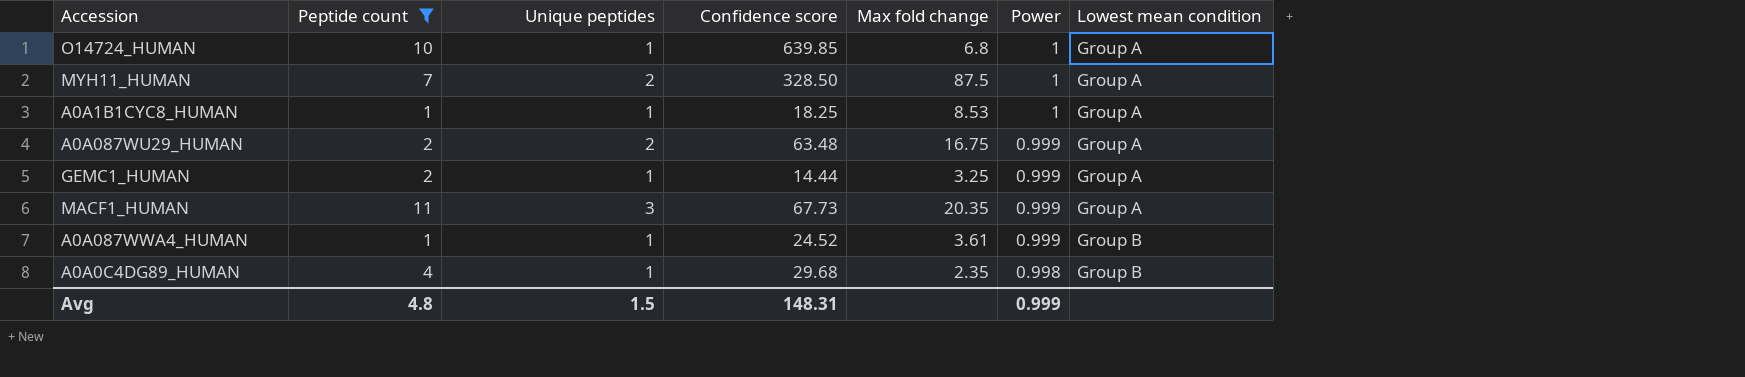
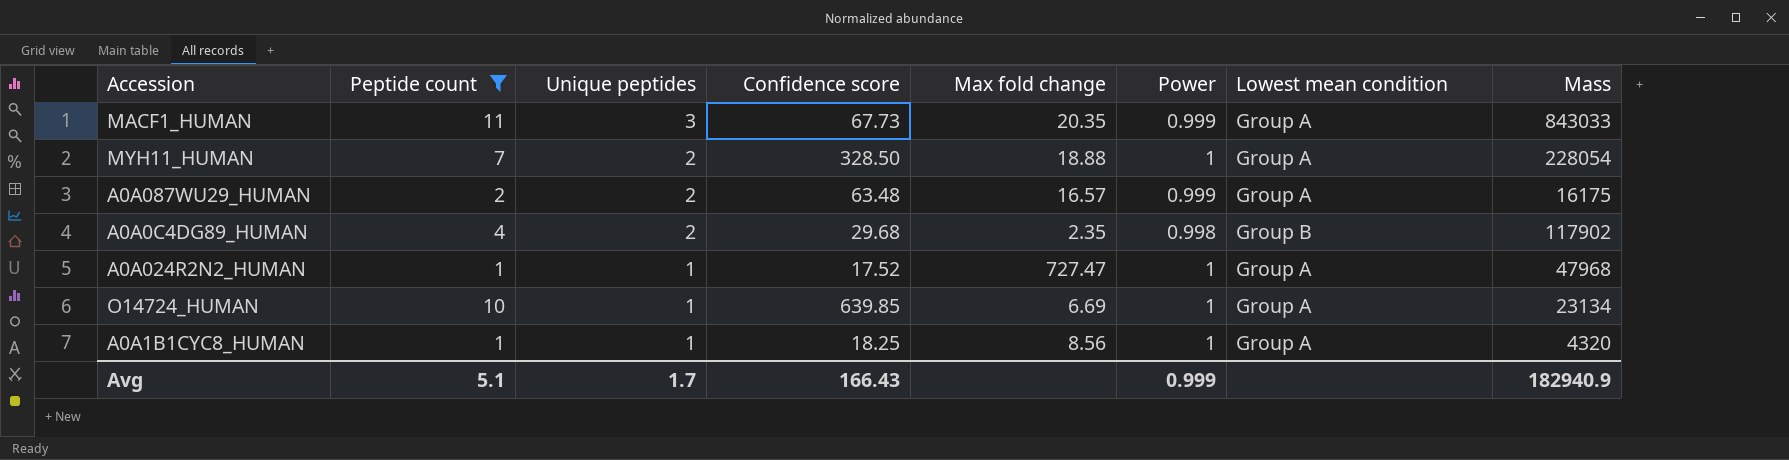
row order: Power descending -> Unique peptides descending
column Mass | position: none -> 8
row GEMC1_HUMAN: 2 | 1 | 14.44 | 3.25 | 0.999 | Group A -> none
row A0A087WWA4_HUMAN: 1 | 1 | 24.52 | 3.61 | 0.999 | Group B -> none
MYH11_HUMAN | Max fold change: 87.5 -> 18.88
A0A087WU29_HUMAN | Max fold change: 16.75 -> 16.57
A0A0C4DG89_HUMAN | Unique peptides: 1 -> 2
row A0A024R2N2_HUMAN: none -> 1 | 1 | 17.52 | 727.47 | 1 | Group A | 47968
O14724_HUMAN | Max fold change: 6.8 -> 6.69
A0A1B1CYC8_HUMAN | Max fold change: 8.53 -> 8.56
Avg | Peptide count: 4.8 -> 5.1
Avg | Unique peptides: 1.5 -> 1.7
Avg | Confidence score: 148.31 -> 166.43

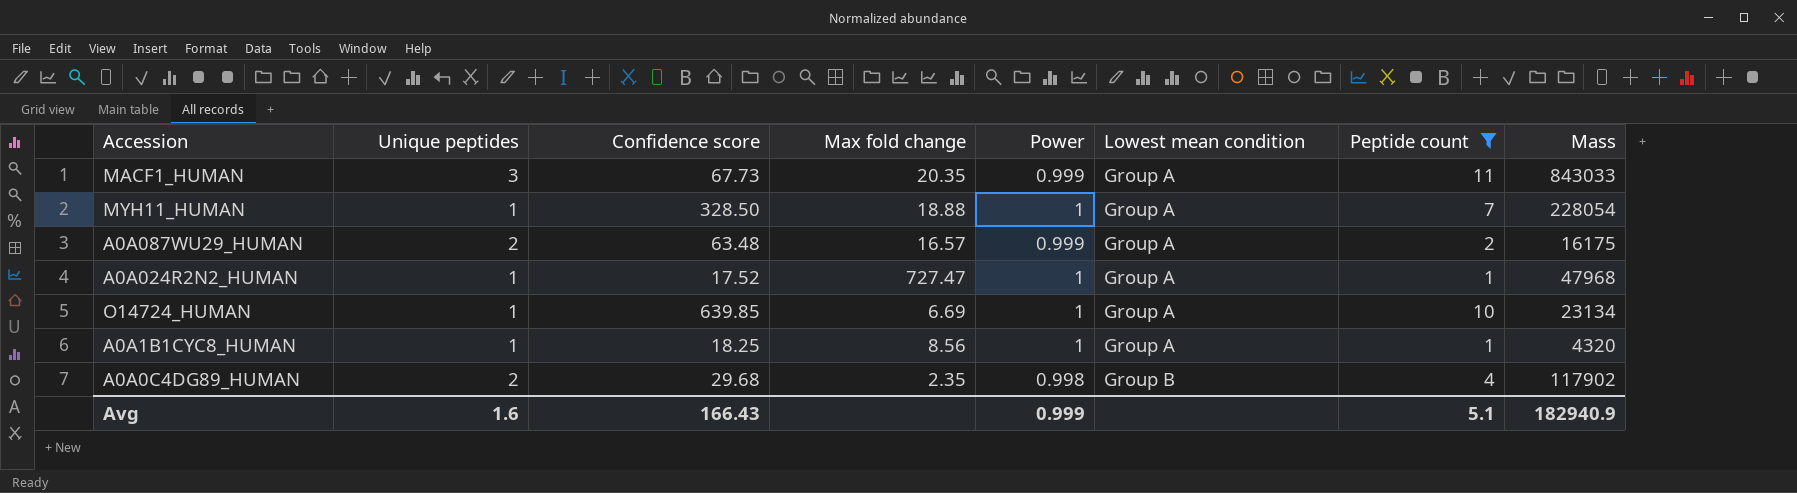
row order: Unique peptides descending -> Lowest mean condition ascending
column Peptide count | position: 2 -> 7
MYH11_HUMAN | Unique peptides: 2 -> 1
Avg | Unique peptides: 1.7 -> 1.6

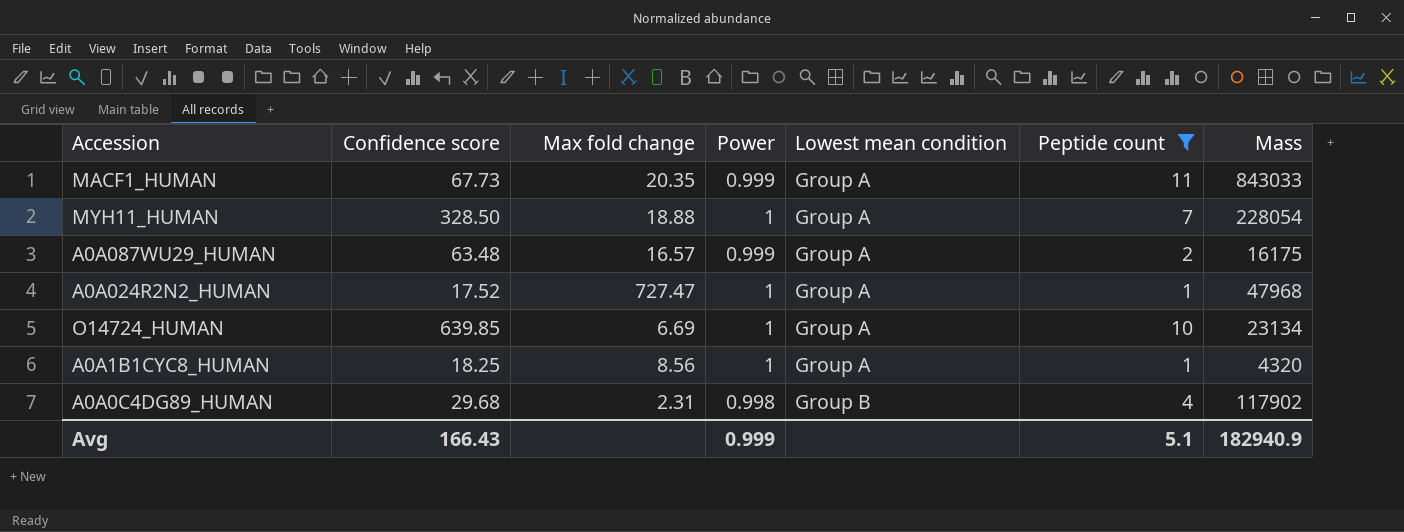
column Unique peptides | position: 2 -> none
A0A0C4DG89_HUMAN | Max fold change: 2.35 -> 2.31

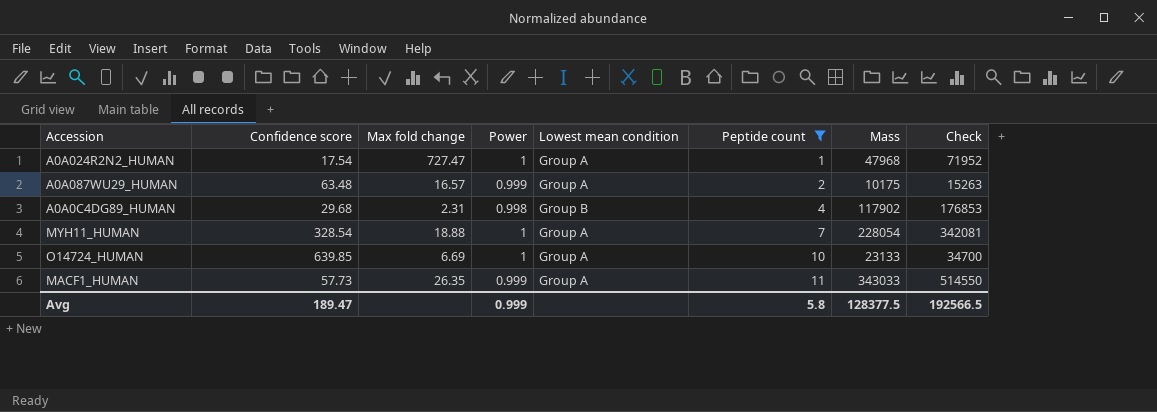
row order: Lowest mean condition ascending -> Peptide count ascending
column Check | formula: none -> [Mass] * 1.5
row A0A1B1CYC8_HUMAN: 18.25 | 8.56 | 1 | Group A | 1 | 4320 -> none
A0A024R2N2_HUMAN | Confidence score: 17.52 -> 17.54
A0A087WU29_HUMAN | Mass: 16175 -> 10175
MYH11_HUMAN | Confidence score: 328.50 -> 328.54
O14724_HUMAN | Mass: 23134 -> 23133
MACF1_HUMAN | Confidence score: 67.73 -> 57.73
MACF1_HUMAN | Max fold change: 20.35 -> 26.35
MACF1_HUMAN | Mass: 843033 -> 343033
Avg | Confidence score: 166.43 -> 189.47
Avg | Peptide count: 5.1 -> 5.8
Avg | Mass: 182940.9 -> 128377.5

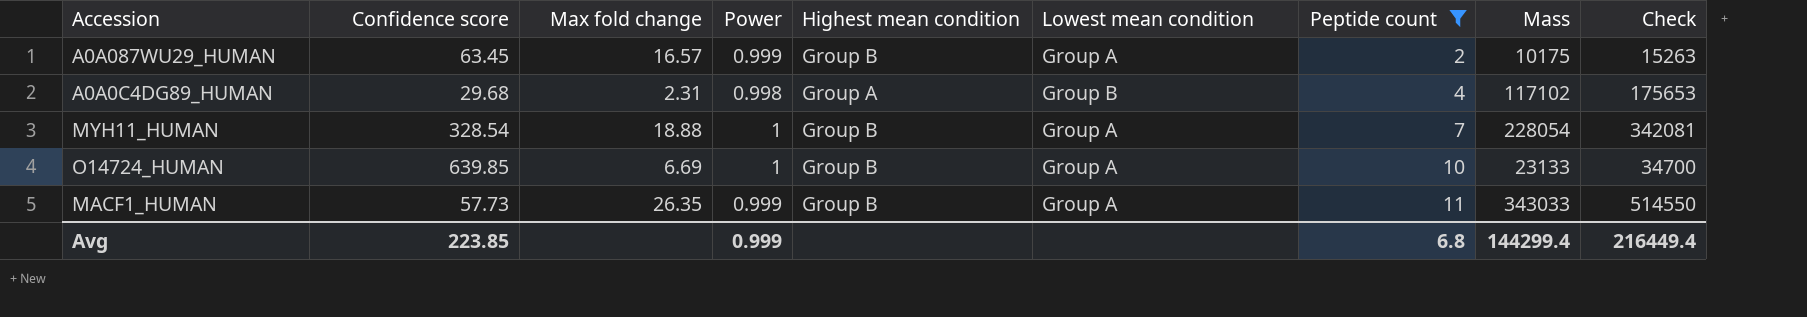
column Highest mean condition | position: none -> 5
row A0A024R2N2_HUMAN: 17.54 | 727.47 | 1 | Group A | 1 | 47968 | 71952 -> none
A0A087WU29_HUMAN | Confidence score: 63.48 -> 63.45
A0A0C4DG89_HUMAN | Mass: 117902 -> 117102
A0A0C4DG89_HUMAN | Check: 176853 -> 175653
Avg | Confidence score: 189.47 -> 223.85
Avg | Peptide count: 5.8 -> 6.8
Avg | Mass: 128377.5 -> 144299.4
Avg | Check: 192566.5 -> 216449.4

